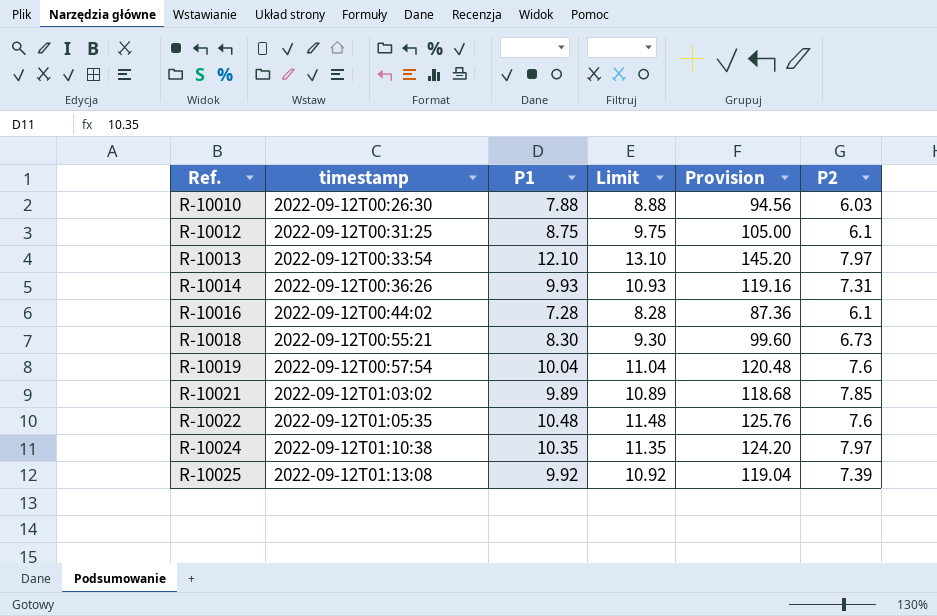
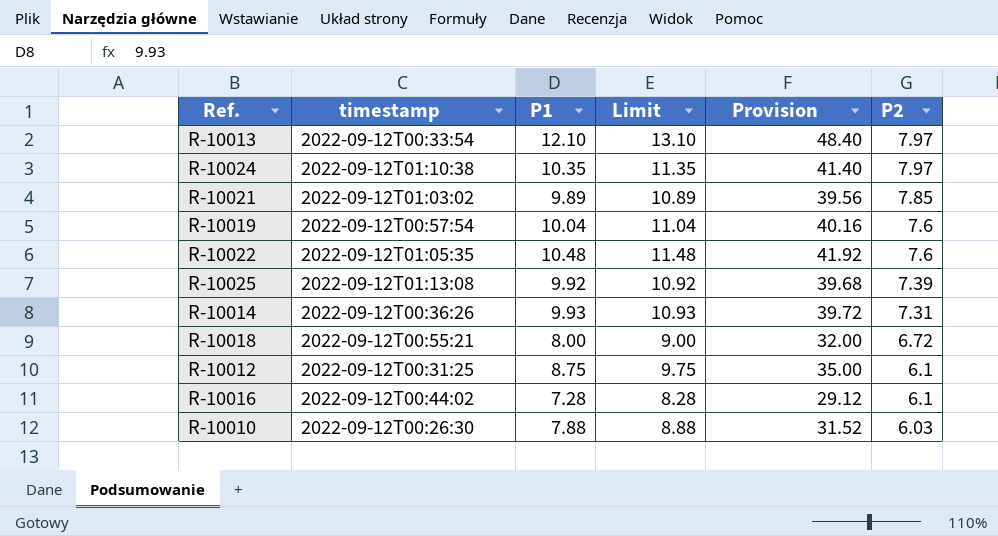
row order: Ref. ascending -> P2 descending
column Provision | formula: [P1] * 12 -> [P1] * 4
R-10018 | P1: 8.30 -> 8.00
R-10018 | Limit: 9.30 -> 9.00
R-10018 | P2: 6.73 -> 6.72

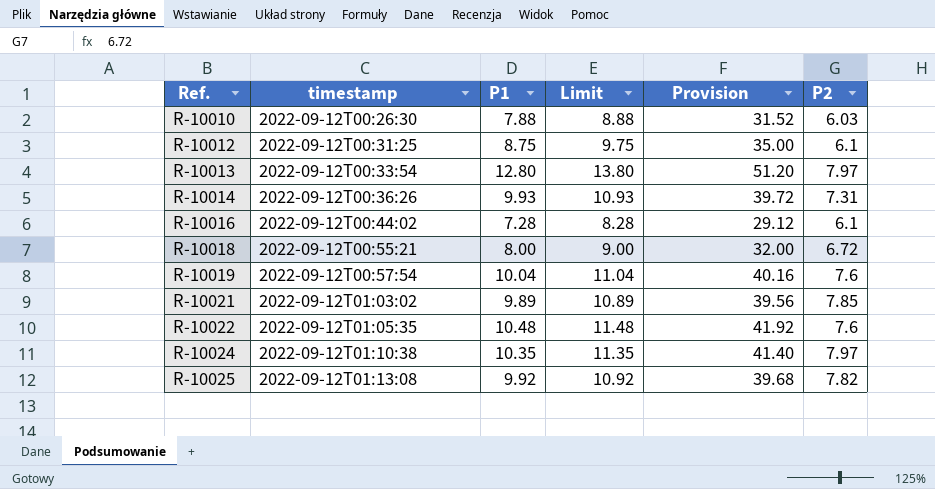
row order: P2 descending -> Ref. ascending
R-10013 | P1: 12.10 -> 12.80
R-10013 | Limit: 13.10 -> 13.80
R-10013 | Provision: 48.40 -> 51.20
R-10025 | P2: 7.39 -> 7.82

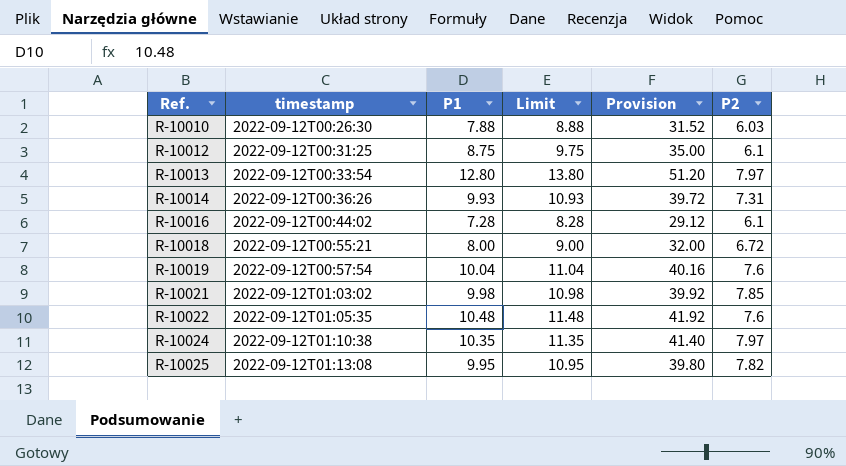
R-10021 | P1: 9.89 -> 9.98
R-10021 | Limit: 10.89 -> 10.98
R-10021 | Provision: 39.56 -> 39.92
R-10025 | P1: 9.92 -> 9.95
R-10025 | Limit: 10.92 -> 10.95
R-10025 | Provision: 39.68 -> 39.80

